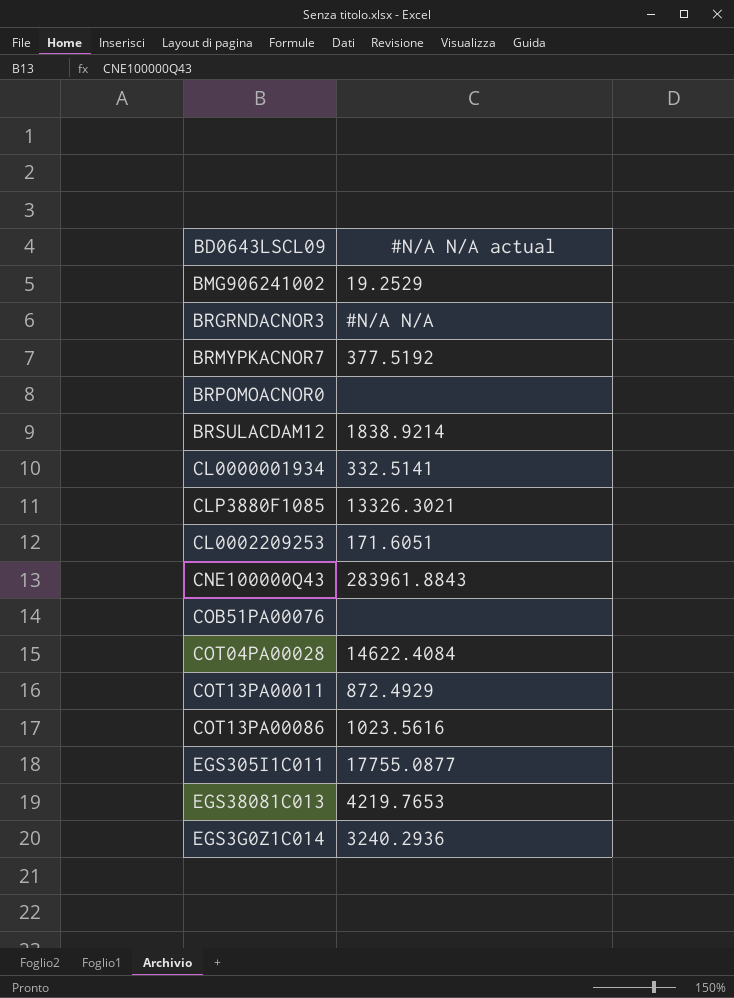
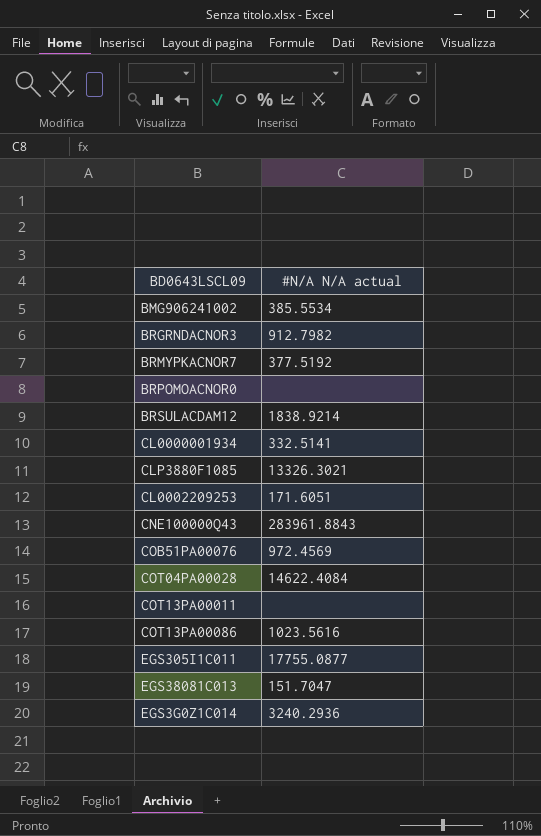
BMG906241002 | #N/A N/A actual: 19.2529 -> 385.5534
BRGRNDACNOR3 | #N/A N/A actual: #N/A N/A -> 912.7982
COB51PA00076 | #N/A N/A actual: none -> 972.4569
COT13PA00011 | #N/A N/A actual: 872.4929 -> none
EGS38081C013 | #N/A N/A actual: 4219.7653 -> 151.7047

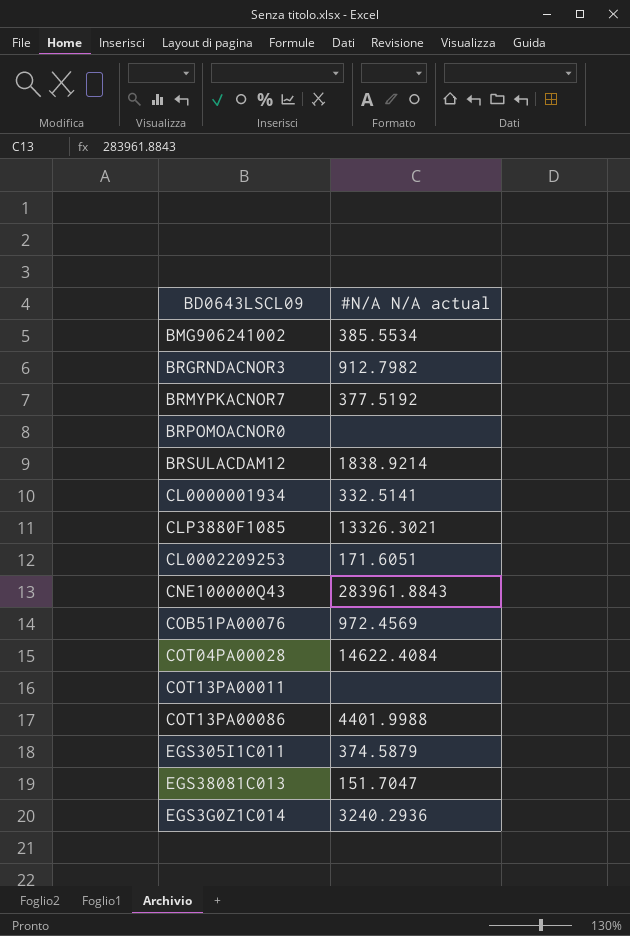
COT13PA00086 | #N/A N/A actual: 1023.5616 -> 4401.9988
EGS305I1C011 | #N/A N/A actual: 17755.0877 -> 374.5879

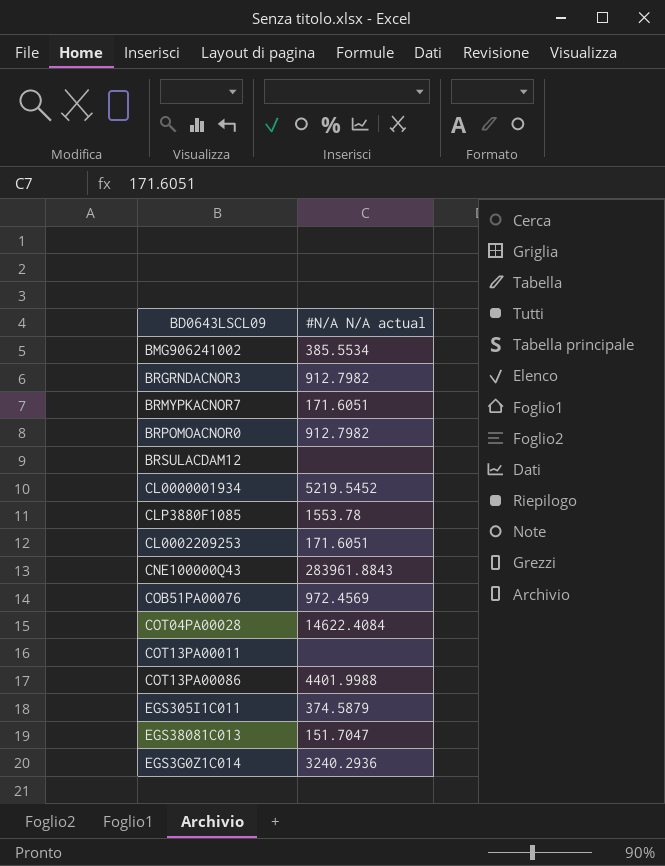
BRMYPKACNOR7 | #N/A N/A actual: 377.5192 -> 171.6051
BRPOMOACNOR0 | #N/A N/A actual: none -> 912.7982
BRSULACDAM12 | #N/A N/A actual: 1838.9214 -> none
CL0000001934 | #N/A N/A actual: 332.5141 -> 5219.5452
CLP3880F1085 | #N/A N/A actual: 13326.3021 -> 1553.78

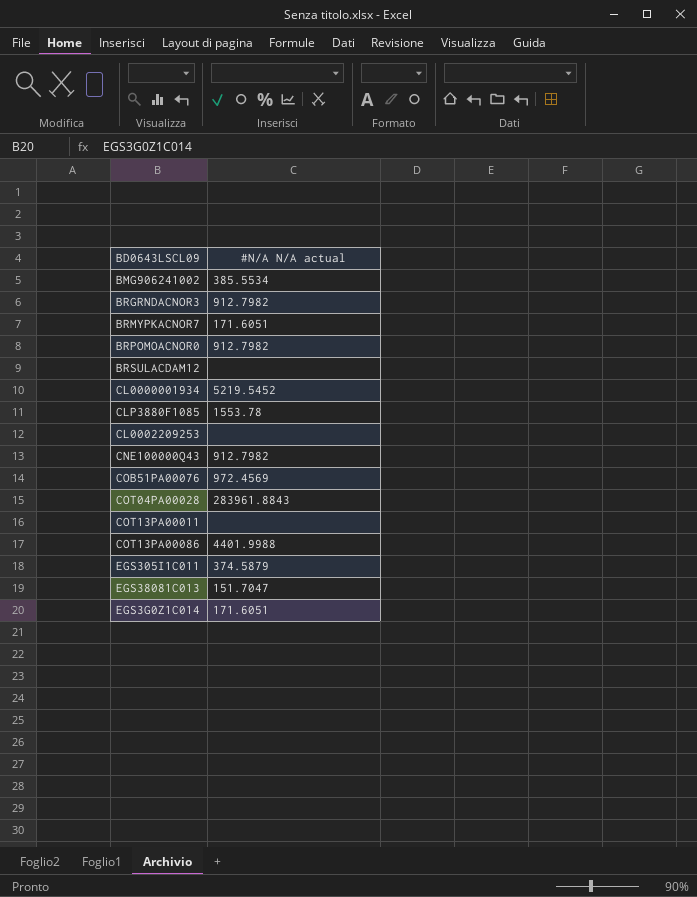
CL0002209253 | #N/A N/A actual: 171.6051 -> none
CNE100000Q43 | #N/A N/A actual: 283961.8843 -> 912.7982
COT04PA00028 | #N/A N/A actual: 14622.4084 -> 283961.8843
EGS3G0Z1C014 | #N/A N/A actual: 3240.2936 -> 171.6051

